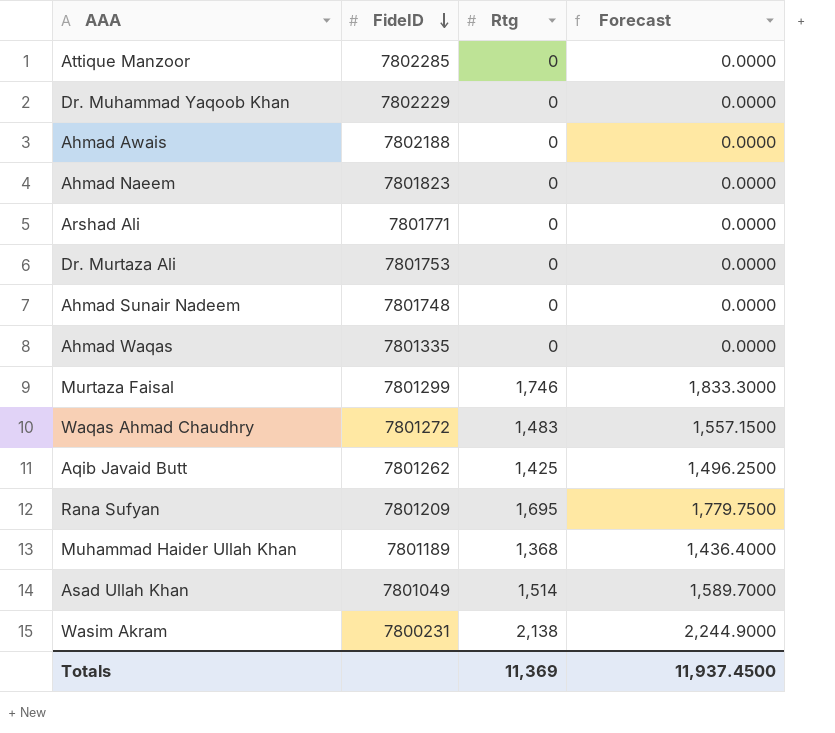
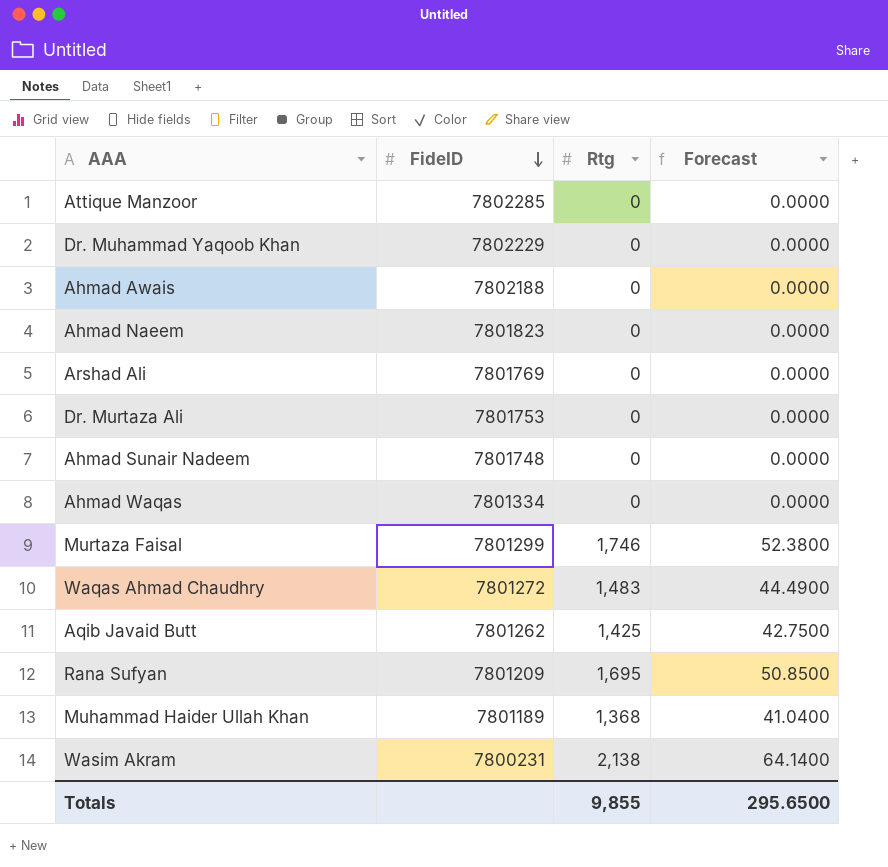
column Forecast | formula: [Rtg] * 1.05 -> [Rtg] * 0.03
row Asad Ullah Khan: 7801049 | 1,514 | 1,589.7000 -> none
Arshad Ali | FideID: 7801771 -> 7801769
Ahmad Waqas | FideID: 7801335 -> 7801334
Totals | Rtg: 11,369 -> 9,855
Totals | Forecast: 11,937.4500 -> 295.6500

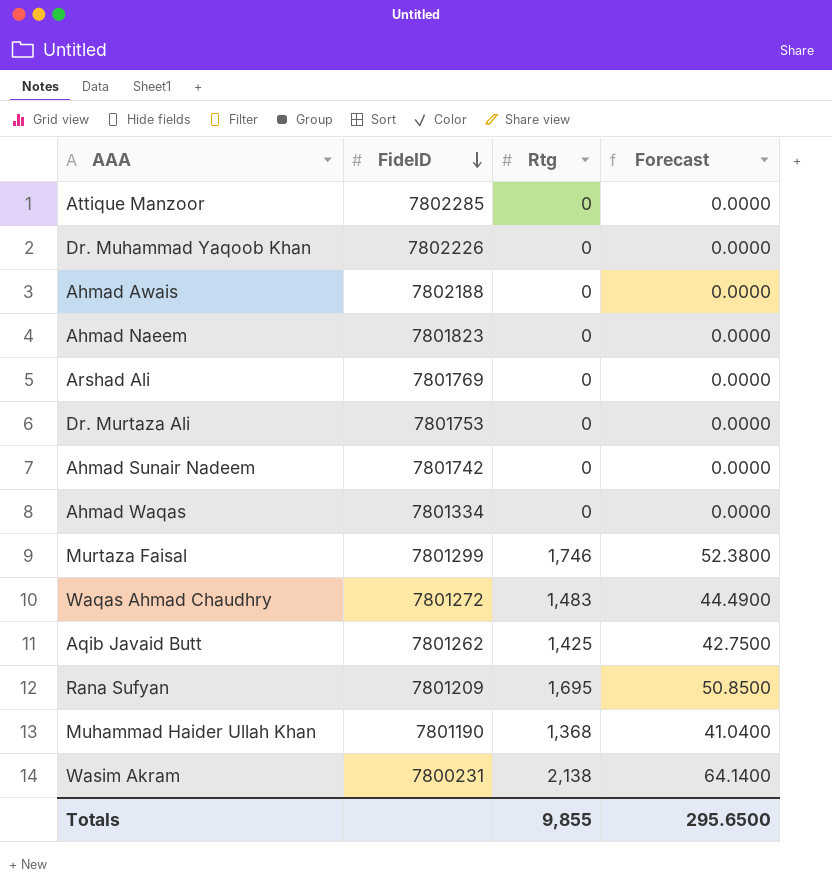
Dr. Muhammad Yaqoob Khan | FideID: 7802229 -> 7802226
Ahmad Sunair Nadeem | FideID: 7801748 -> 7801742
Muhammad Haider Ullah Khan | FideID: 7801189 -> 7801190

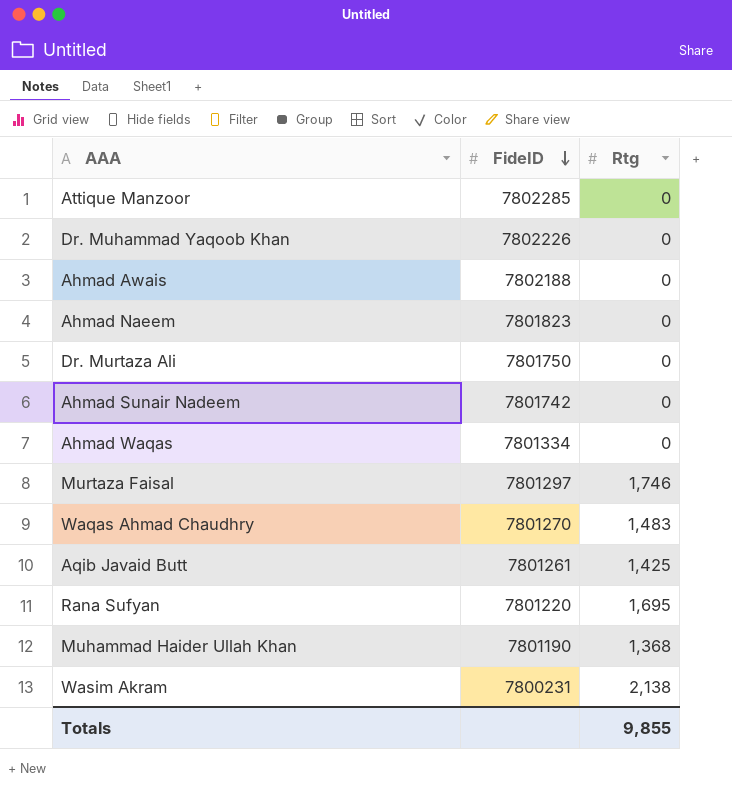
column Forecast | formula: [Rtg] * 0.03 -> none
row Arshad Ali: 7801769 | 0 | 0.0000 -> none
Dr. Murtaza Ali | FideID: 7801753 -> 7801750
Murtaza Faisal | FideID: 7801299 -> 7801297
Waqas Ahmad Chaudhry | FideID: 7801272 -> 7801270
Aqib Javaid Butt | FideID: 7801262 -> 7801261
Rana Sufyan | FideID: 7801209 -> 7801220

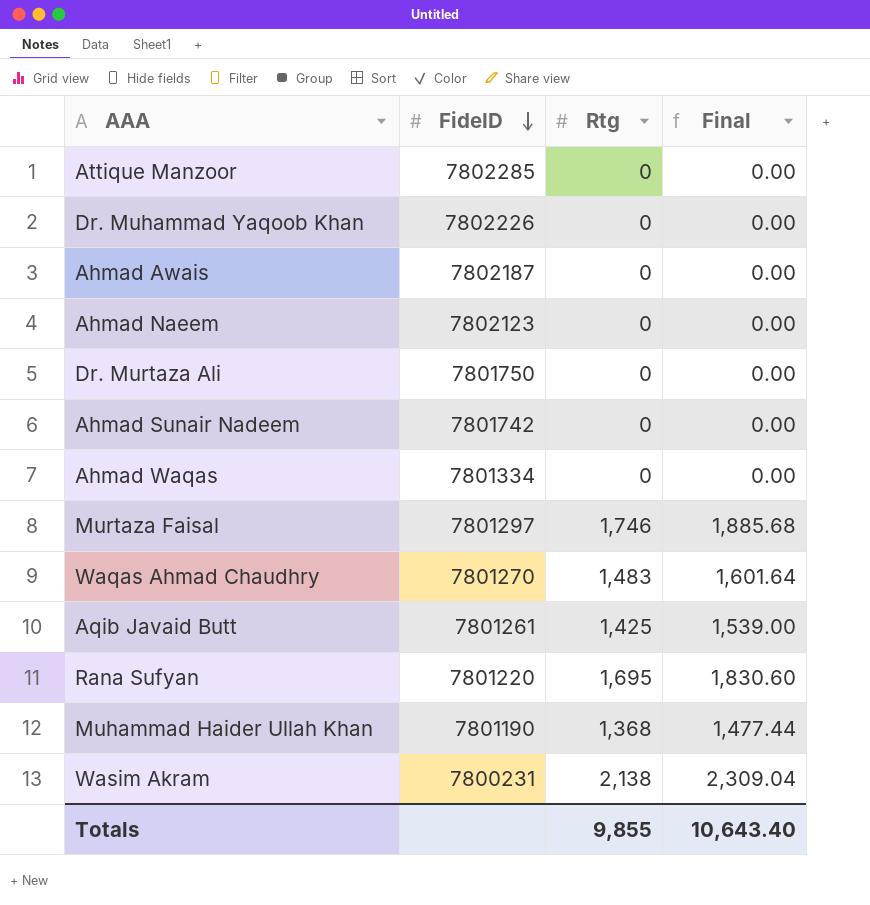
column Final | formula: none -> [Rtg] * 1.08
Ahmad Awais | FideID: 7802188 -> 7802187
Ahmad Naeem | FideID: 7801823 -> 7802123

